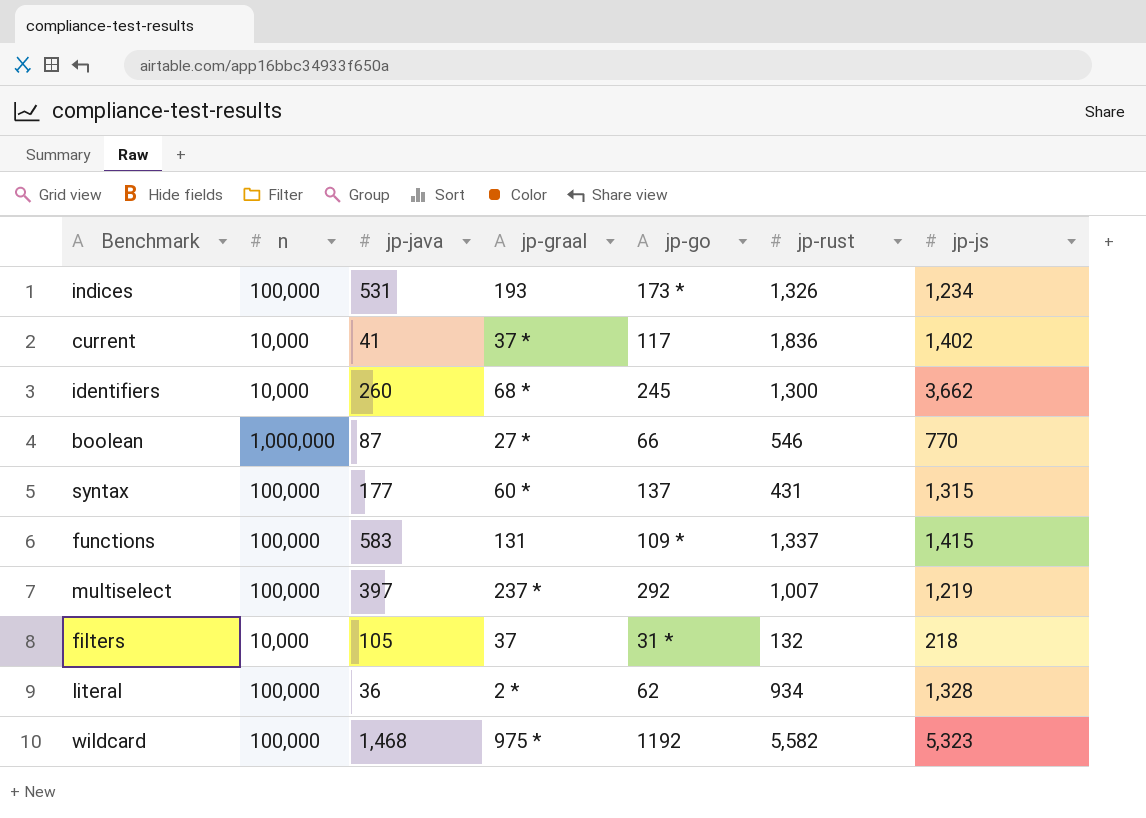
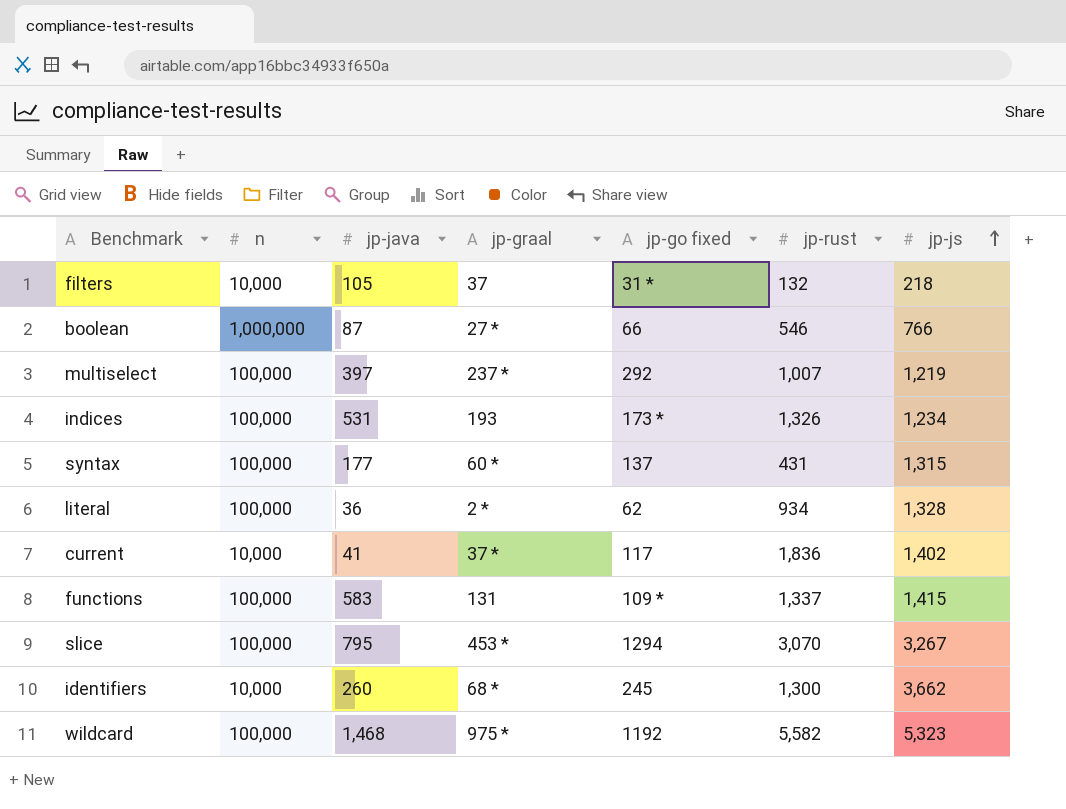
row order: none -> jp-js ascending
column name: jp-go -> jp-go fixed
boolean | jp-js: 770 -> 766
row slice: none -> 100,000 | 795 | 453 * | 1294 | 3,070 | 3,267

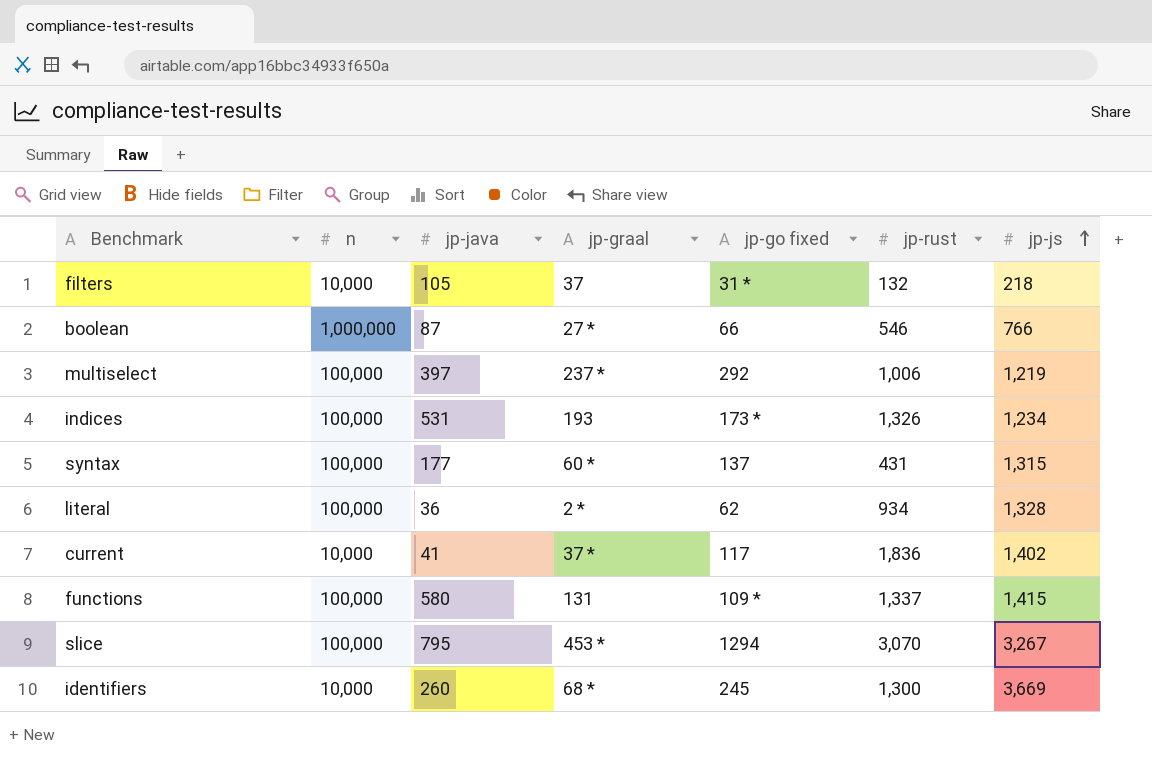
row wildcard: 100,000 | 1,468 | 975 * | 1192 | 5,582 | 5,323 -> none
multiselect | jp-rust: 1,007 -> 1,006
functions | jp-java: 583 -> 580
identifiers | jp-js: 3,662 -> 3,669

